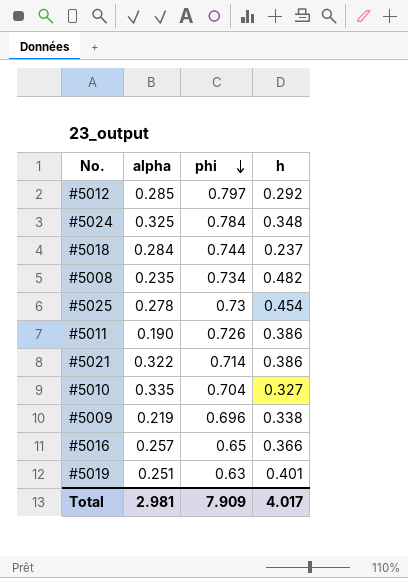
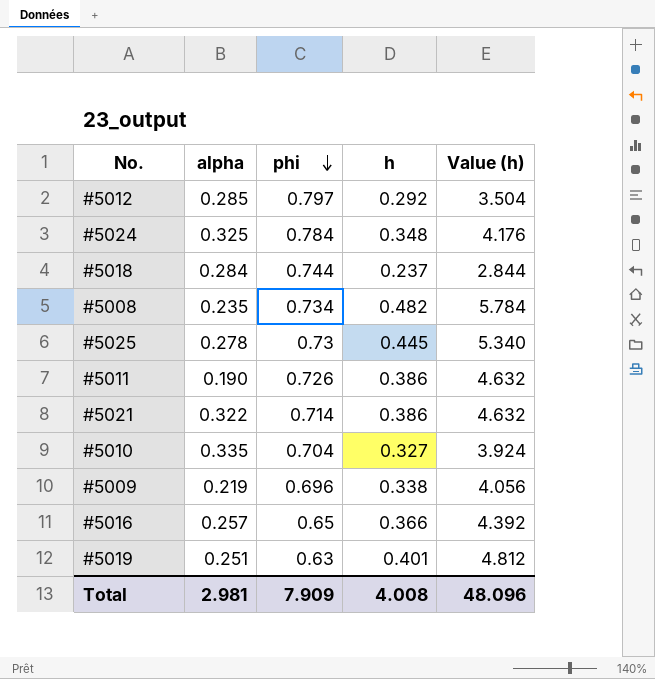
column Value (h) | formula: none -> [h] * 12
#5025 | h: 0.454 -> 0.445
Total | h: 4.017 -> 4.008

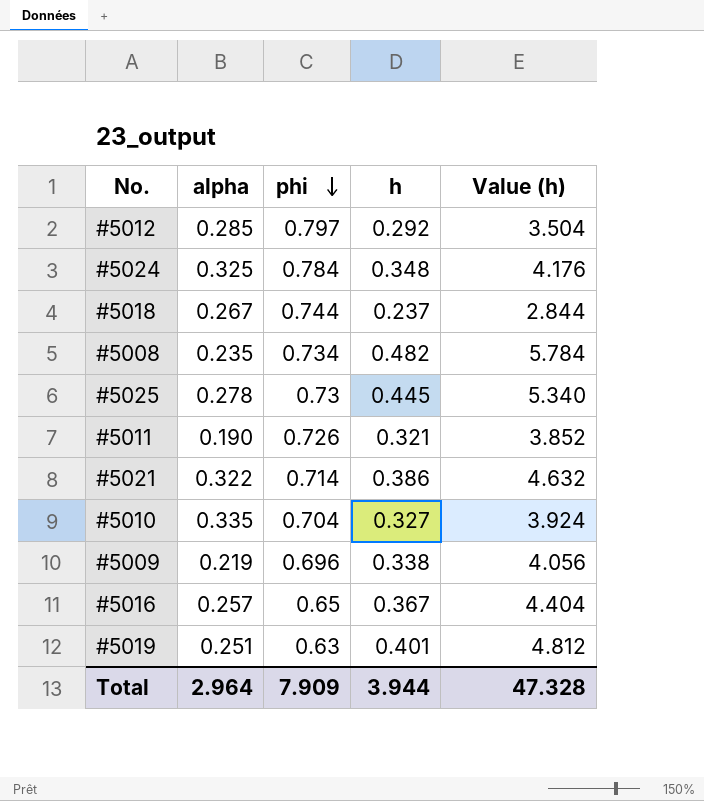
#5018 | alpha: 0.284 -> 0.267
#5011 | h: 0.386 -> 0.321
#5011 | Value (h): 4.632 -> 3.852
#5016 | h: 0.366 -> 0.367
#5016 | Value (h): 4.392 -> 4.404
Total | alpha: 2.981 -> 2.964
Total | h: 4.008 -> 3.944
Total | Value (h): 48.096 -> 47.328

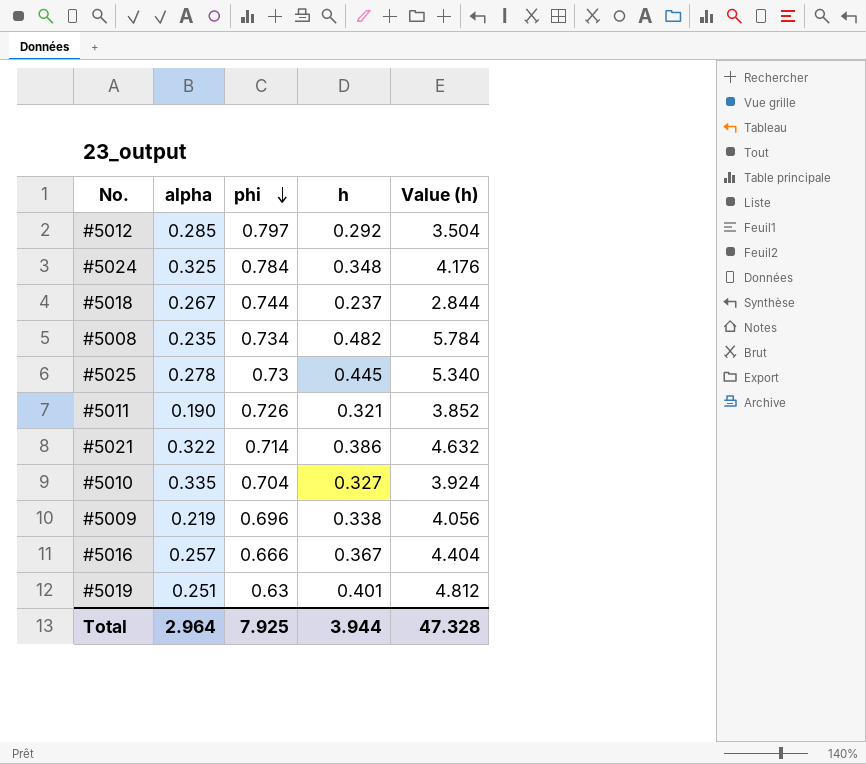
#5016 | phi: 0.65 -> 0.666
Total | phi: 7.909 -> 7.925

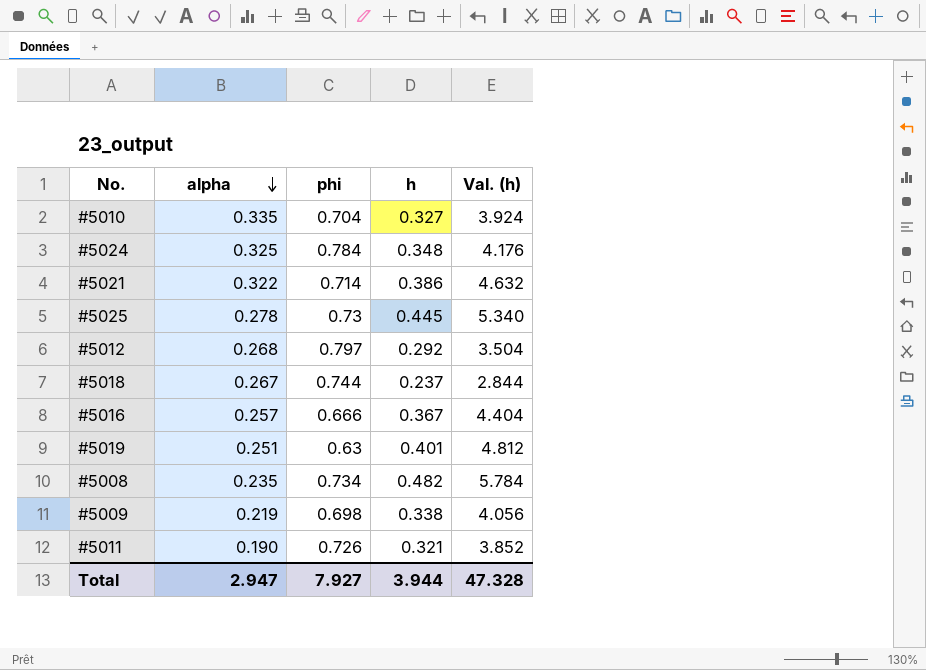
row order: phi descending -> alpha descending
column name: Value (h) -> Val. (h)
#5012 | alpha: 0.285 -> 0.268
#5009 | phi: 0.696 -> 0.698
Total | alpha: 2.964 -> 2.947
Total | phi: 7.925 -> 7.927

